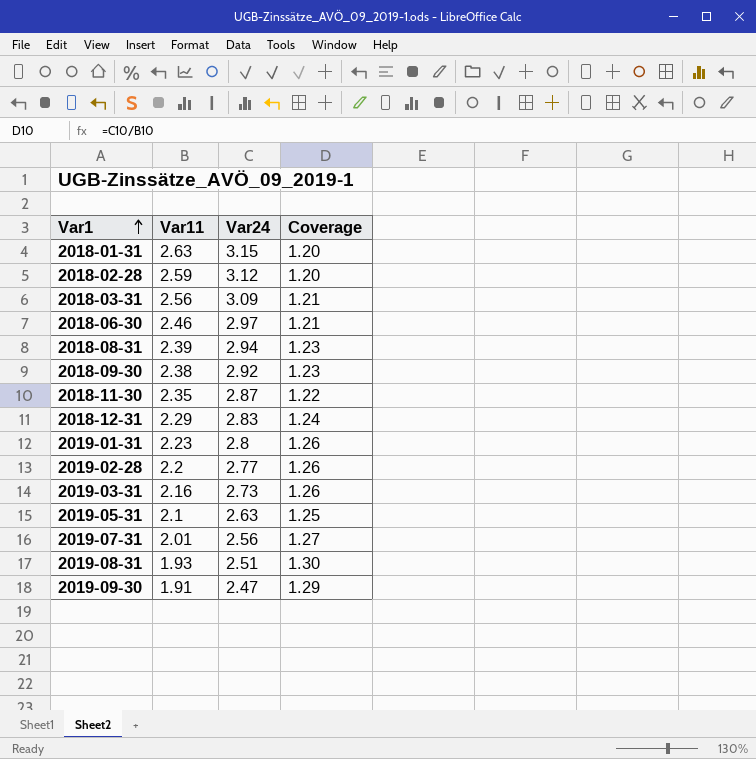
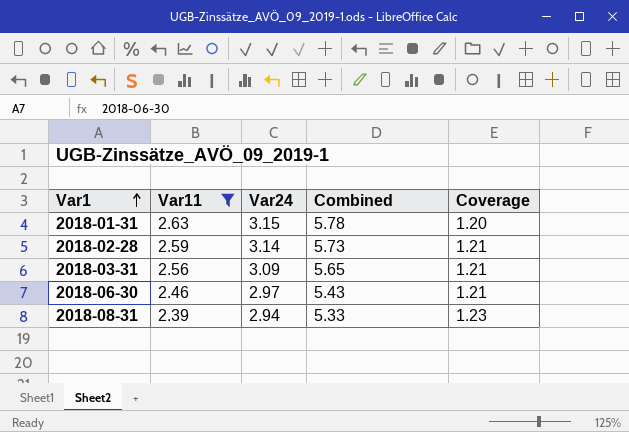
filter: none -> Var11 >= 2.39
column Combined | formula: none -> [Var11] + [Var24]
2018-02-28 | Var24: 3.12 -> 3.14
2018-02-28 | Coverage: 1.20 -> 1.21

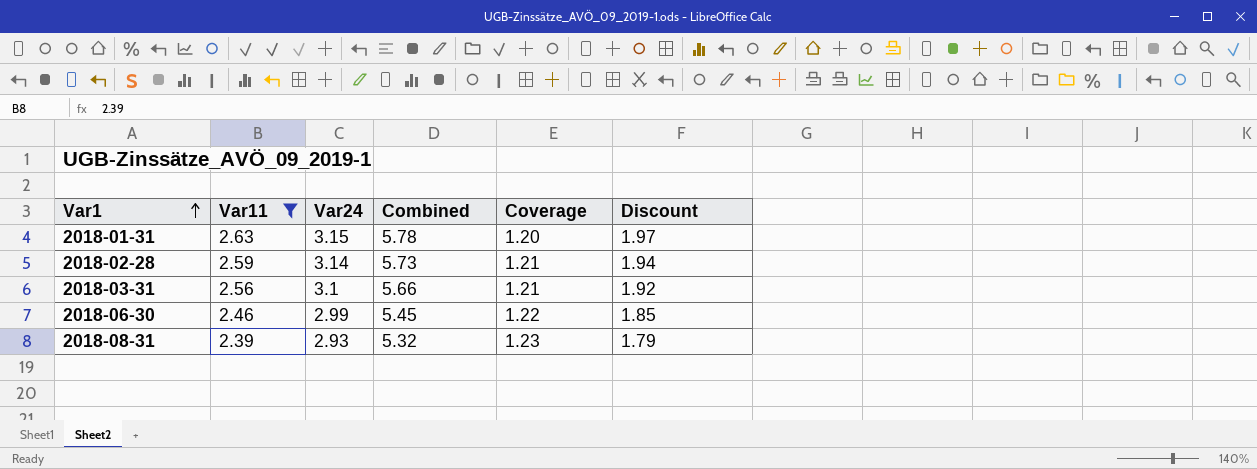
column Discount | formula: none -> [Var11] * 0.75
2018-03-31 | Var24: 3.09 -> 3.1
2018-03-31 | Combined: 5.65 -> 5.66
2018-06-30 | Var24: 2.97 -> 2.99
2018-06-30 | Combined: 5.43 -> 5.45
2018-06-30 | Coverage: 1.21 -> 1.22
2018-08-31 | Var24: 2.94 -> 2.93
2018-08-31 | Combined: 5.33 -> 5.32

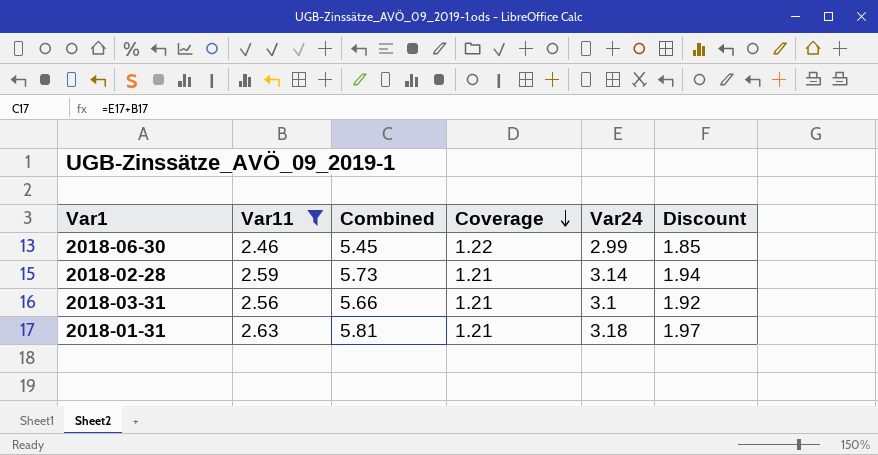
row order: Var1 ascending -> Coverage descending
column Var24 | position: 3 -> 5
row 2018-08-31: 2.39 | 2.93 | 5.32 | 1.23 | 1.79 -> none
2018-01-31 | Combined: 5.78 -> 5.81
2018-01-31 | Coverage: 1.20 -> 1.21
2018-01-31 | Var24: 3.15 -> 3.18

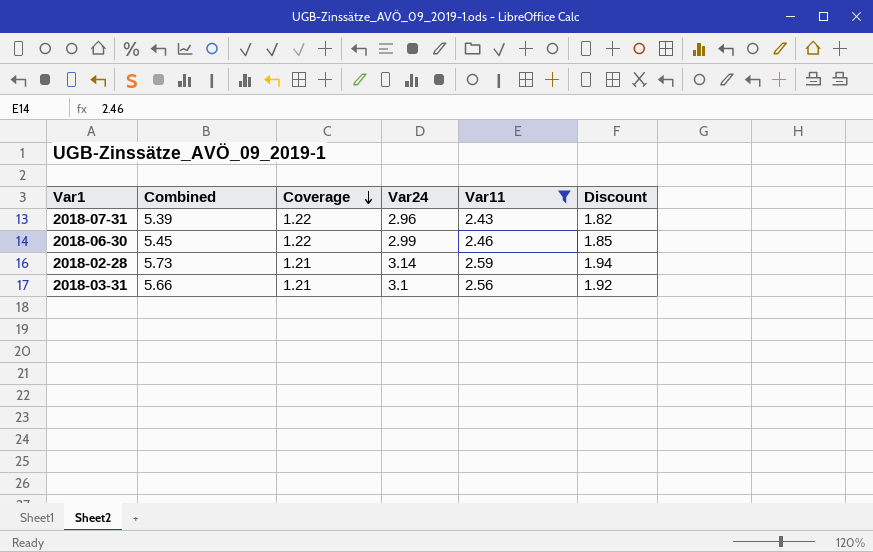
column Var11 | position: 2 -> 5
row 2018-01-31: 2.63 | 5.81 | 1.21 | 3.18 | 1.97 -> none
row 2018-07-31: none -> 5.39 | 1.22 | 2.96 | 2.43 | 1.82

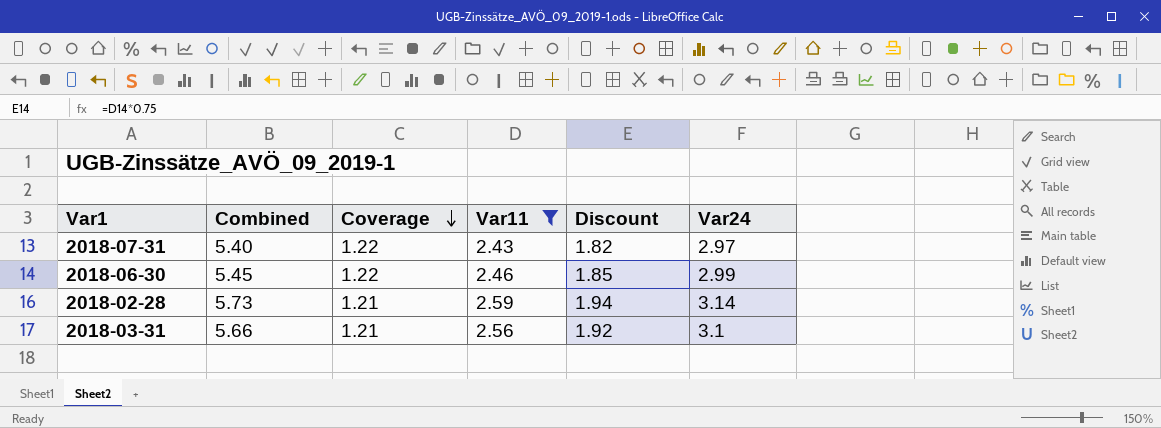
column Var24 | position: 4 -> 6
2018-07-31 | Combined: 5.39 -> 5.40
2018-07-31 | Var24: 2.96 -> 2.97

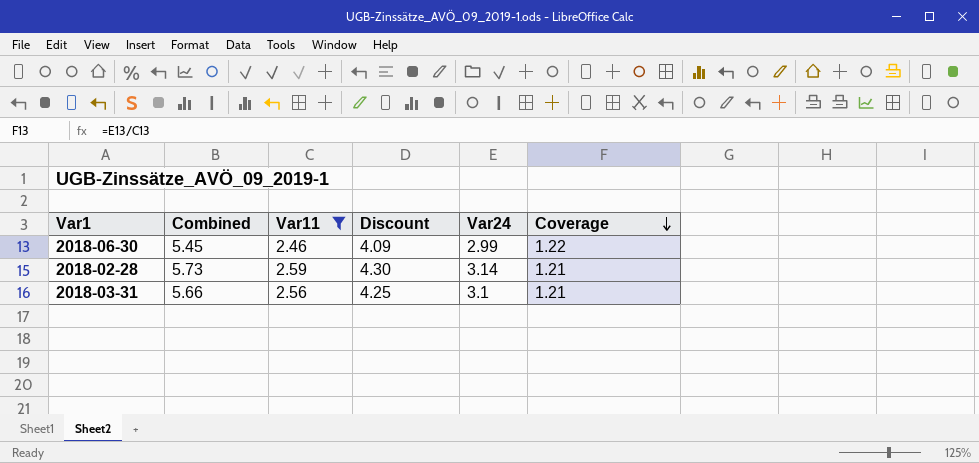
column Discount | formula: [Var11] * 0.75 -> [Combined] * 0.75
column Coverage | position: 3 -> 6
row 2018-07-31: 5.40 | 1.22 | 2.43 | 1.82 | 2.97 -> none

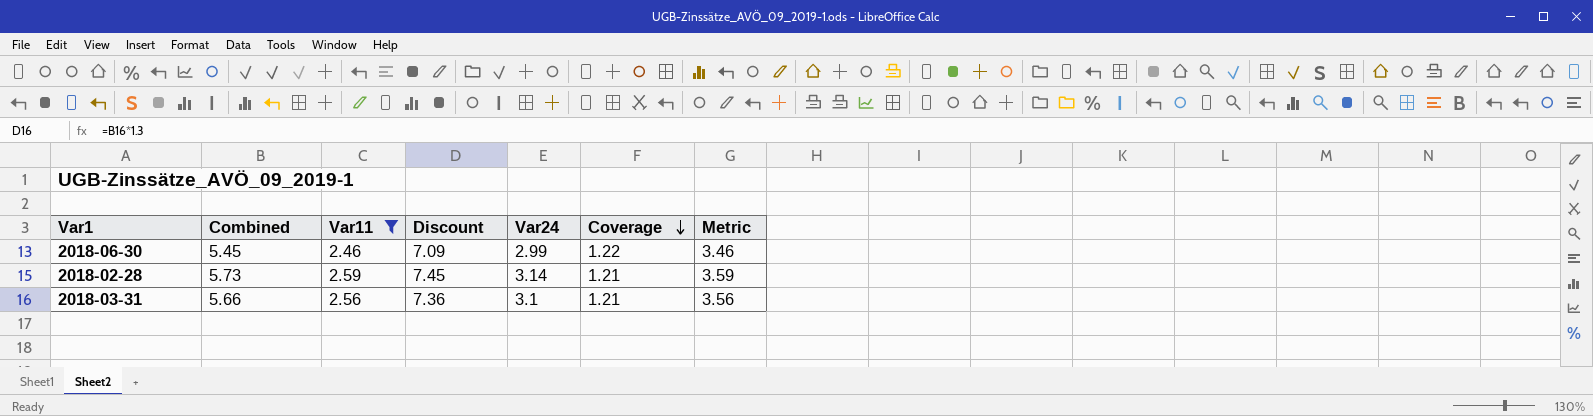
column Discount | formula: [Combined] * 0.75 -> [Combined] * 1.3
column Metric | formula: none -> [Var11] + 1

